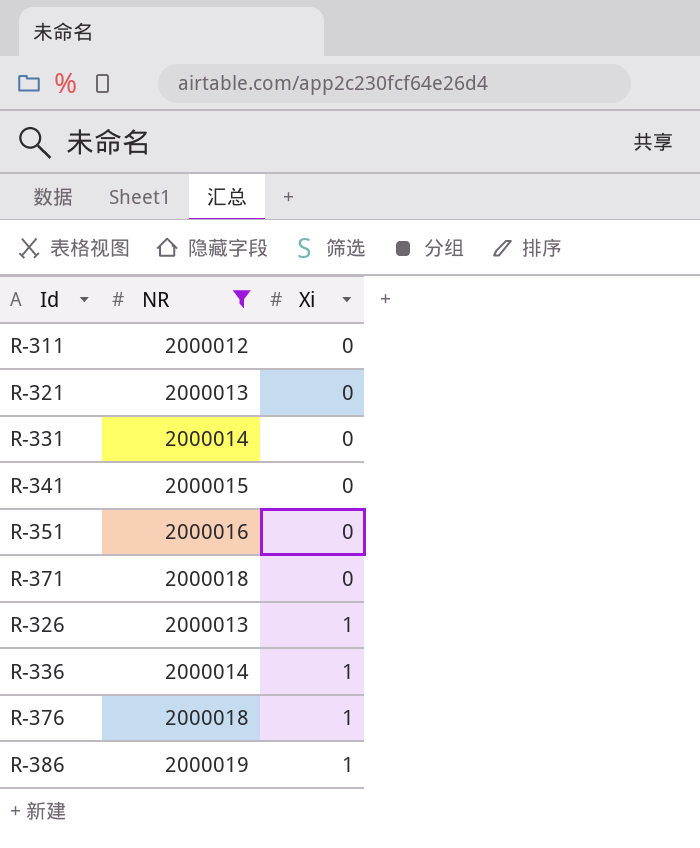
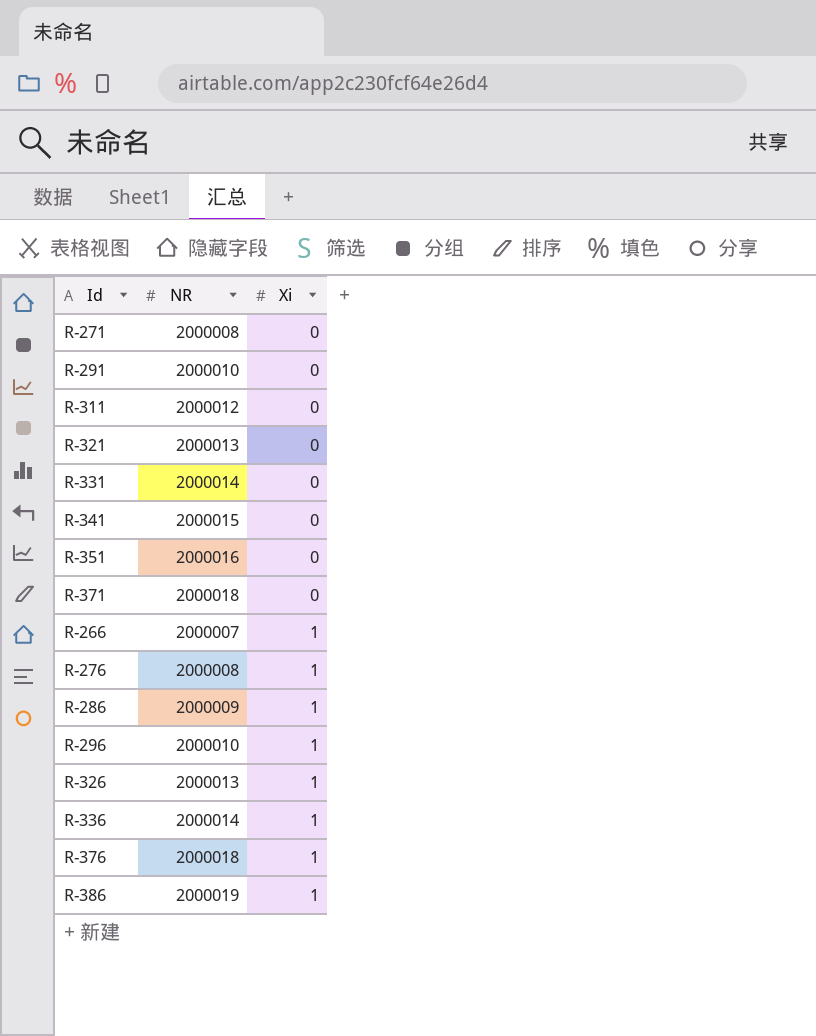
filter: NR >= 2000012 -> none

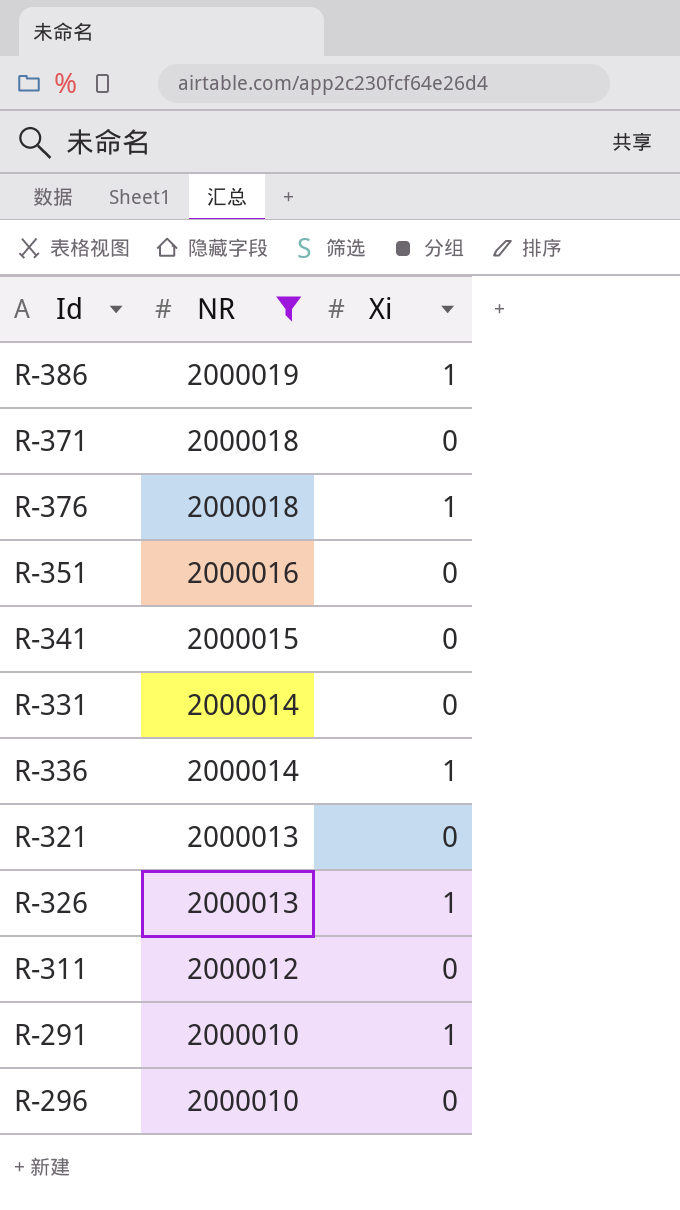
filter: none -> NR >= 2000010
row order: Xi ascending -> NR descending
R-291 | Xi: 0 -> 1
R-296 | Xi: 1 -> 0

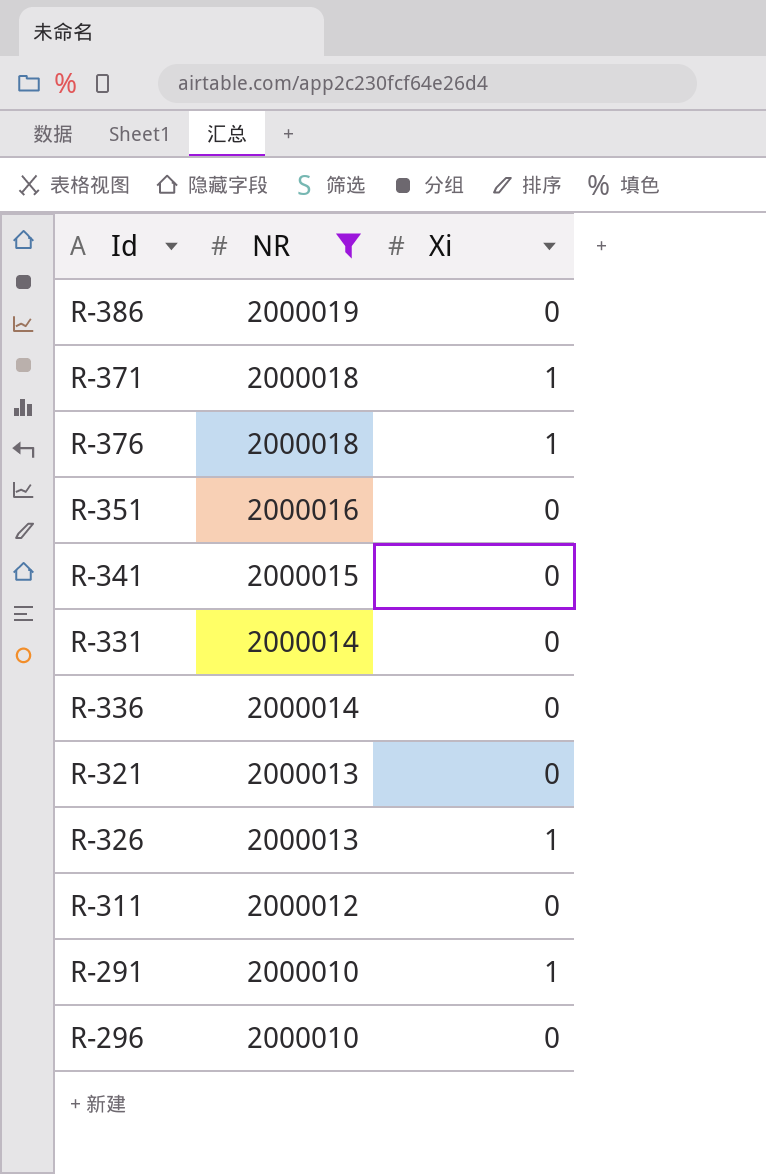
R-386 | Xi: 1 -> 0
R-371 | Xi: 0 -> 1
R-336 | Xi: 1 -> 0

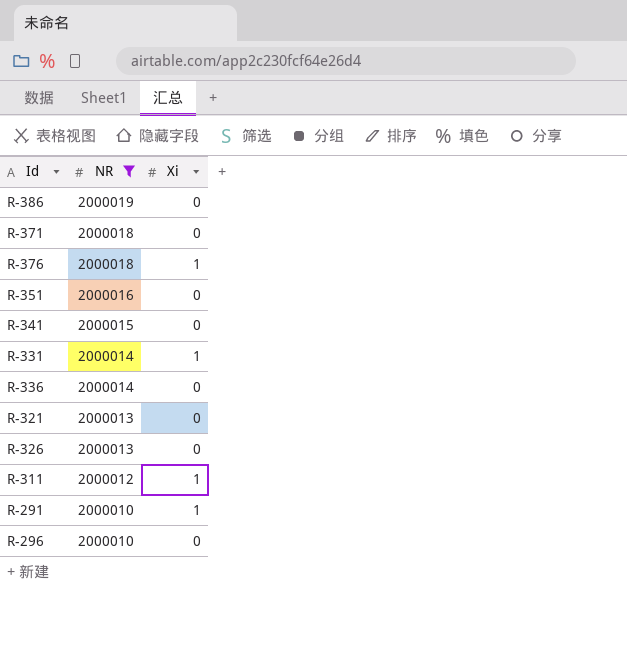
R-371 | Xi: 1 -> 0
R-331 | Xi: 0 -> 1
R-326 | Xi: 1 -> 0
R-311 | Xi: 0 -> 1

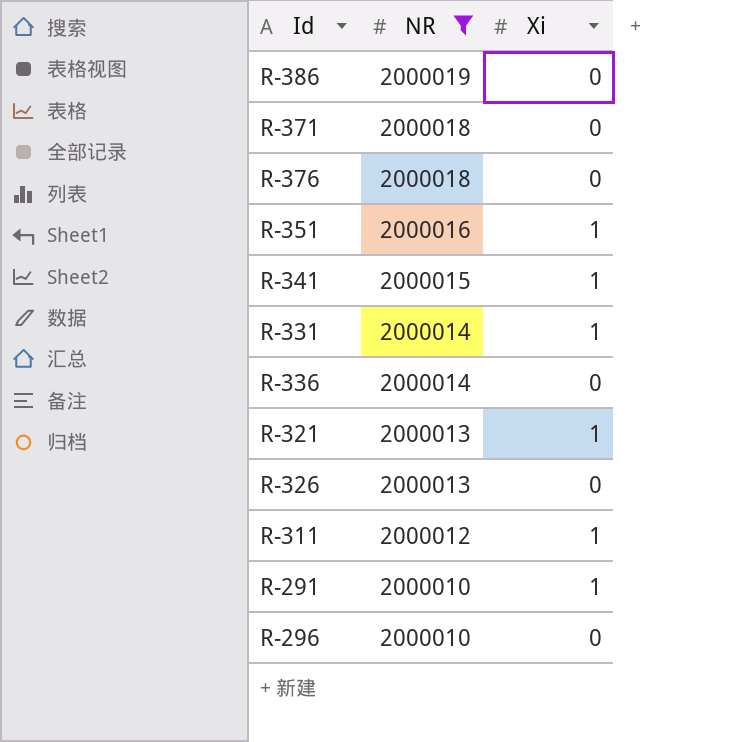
R-376 | Xi: 1 -> 0
R-351 | Xi: 0 -> 1
R-341 | Xi: 0 -> 1
R-321 | Xi: 0 -> 1

